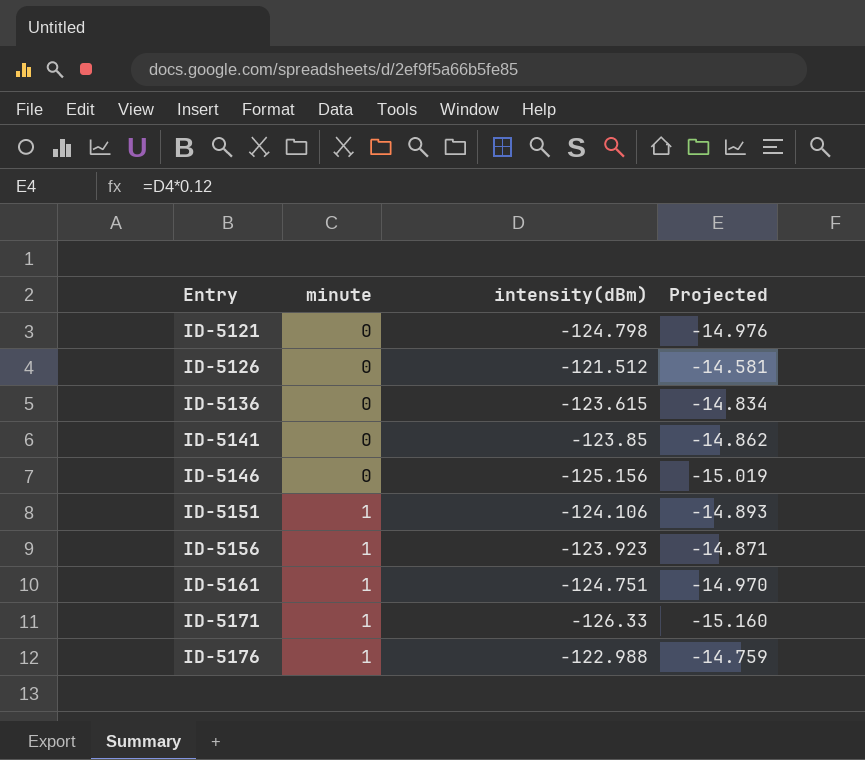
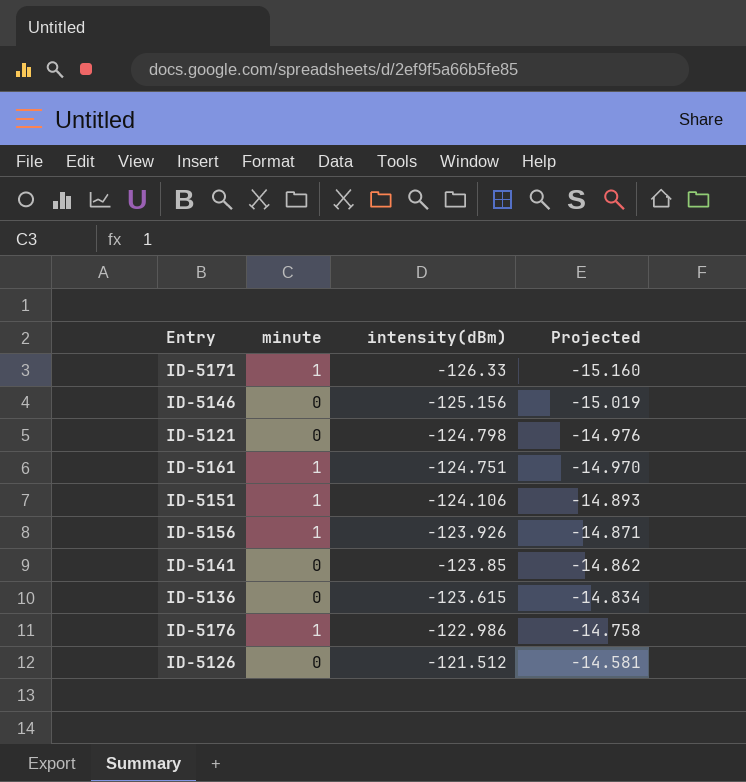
row order: Entry ascending -> intensity(dBm) ascending
ID-5156 | intensity(dBm): -123.923 -> -123.926
ID-5176 | intensity(dBm): -122.988 -> -122.986
ID-5176 | Projected: -14.759 -> -14.758

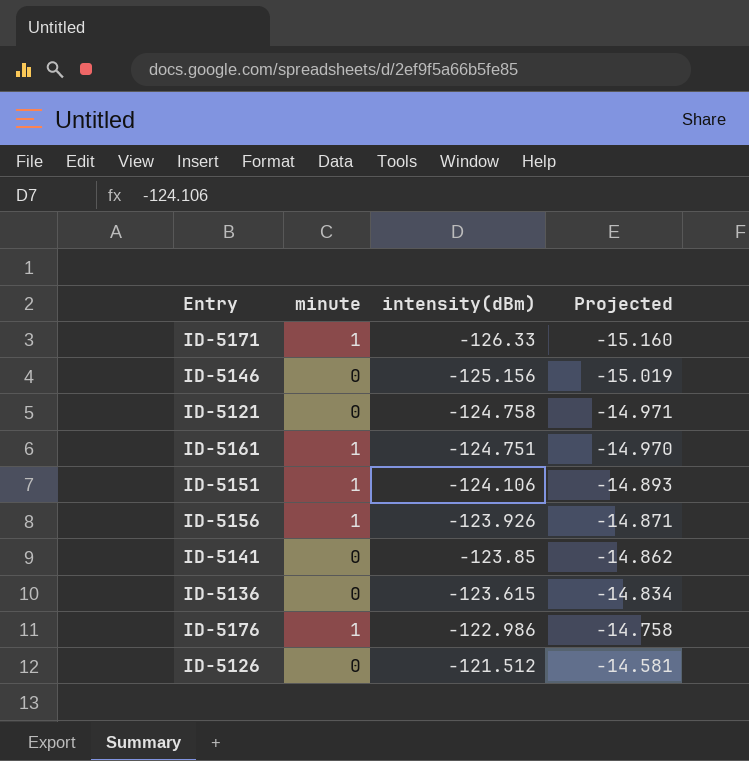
ID-5121 | intensity(dBm): -124.798 -> -124.758
ID-5121 | Projected: -14.976 -> -14.971

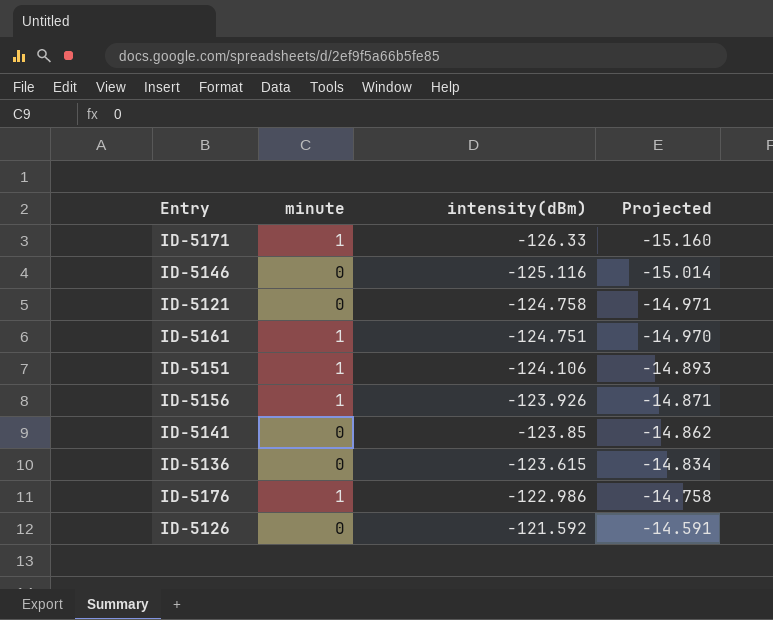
ID-5146 | intensity(dBm): -125.156 -> -125.116
ID-5146 | Projected: -15.019 -> -15.014
ID-5126 | intensity(dBm): -121.512 -> -121.592
ID-5126 | Projected: -14.581 -> -14.591

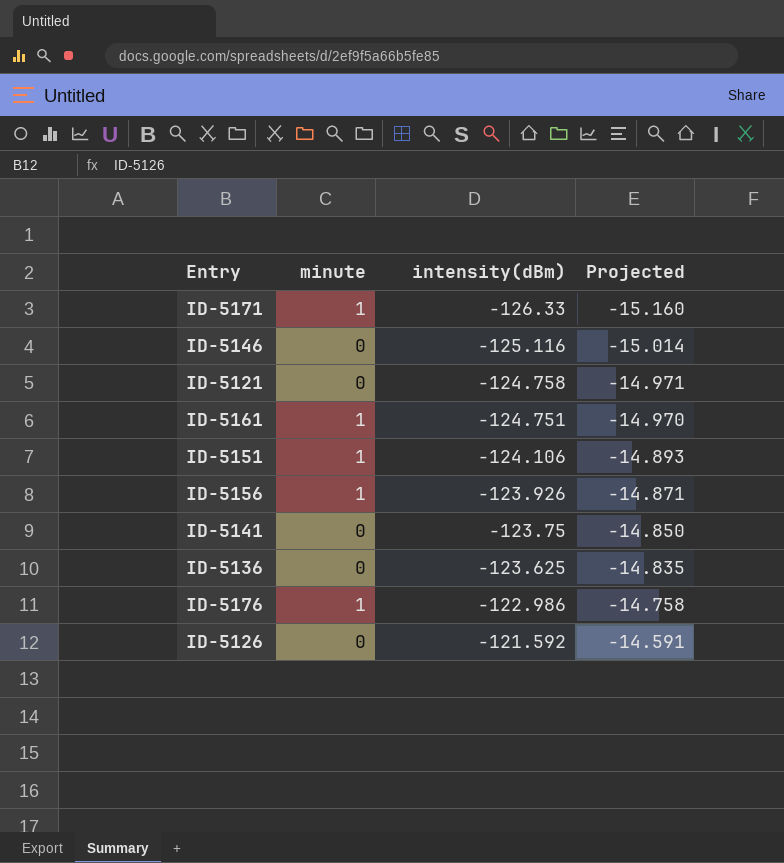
ID-5141 | intensity(dBm): -123.85 -> -123.75
ID-5141 | Projected: -14.862 -> -14.850
ID-5136 | intensity(dBm): -123.615 -> -123.625
ID-5136 | Projected: -14.834 -> -14.835

